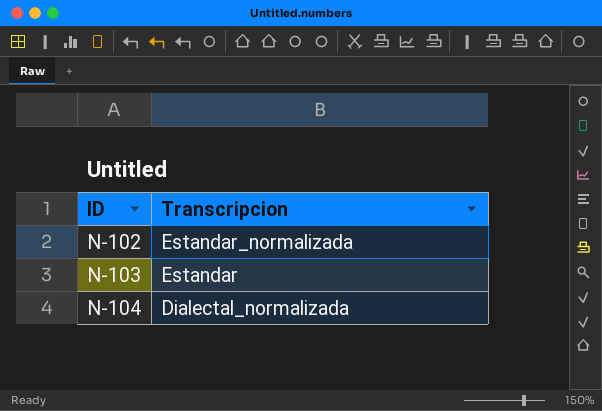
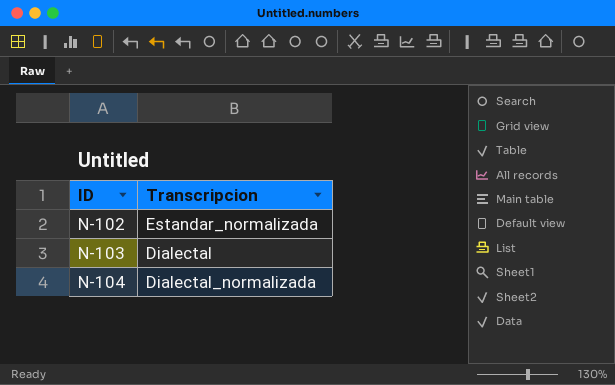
N-103 | Transcripcion: Estandar -> Dialectal

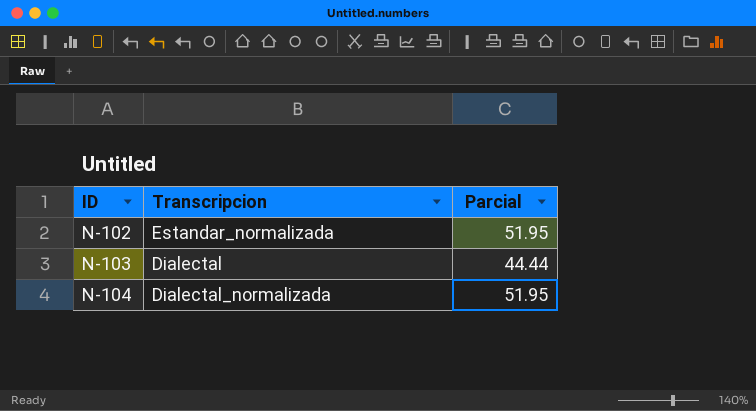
column Parcial | position: none -> 3

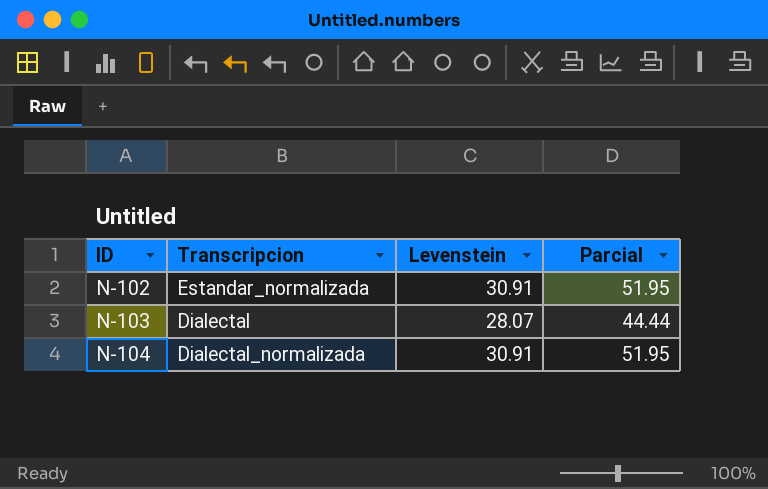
column Levenstein | position: none -> 3

